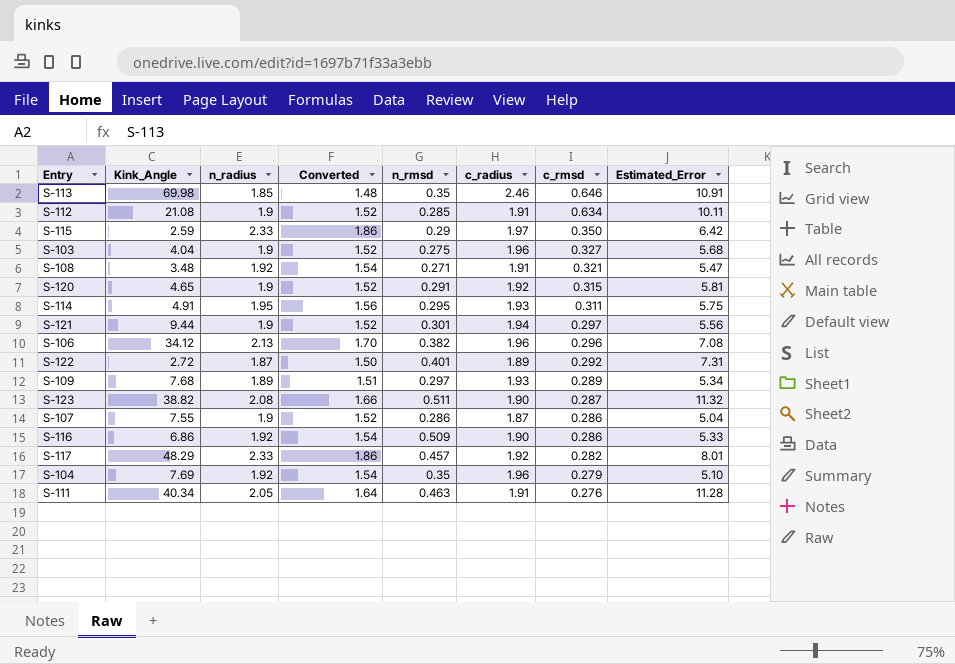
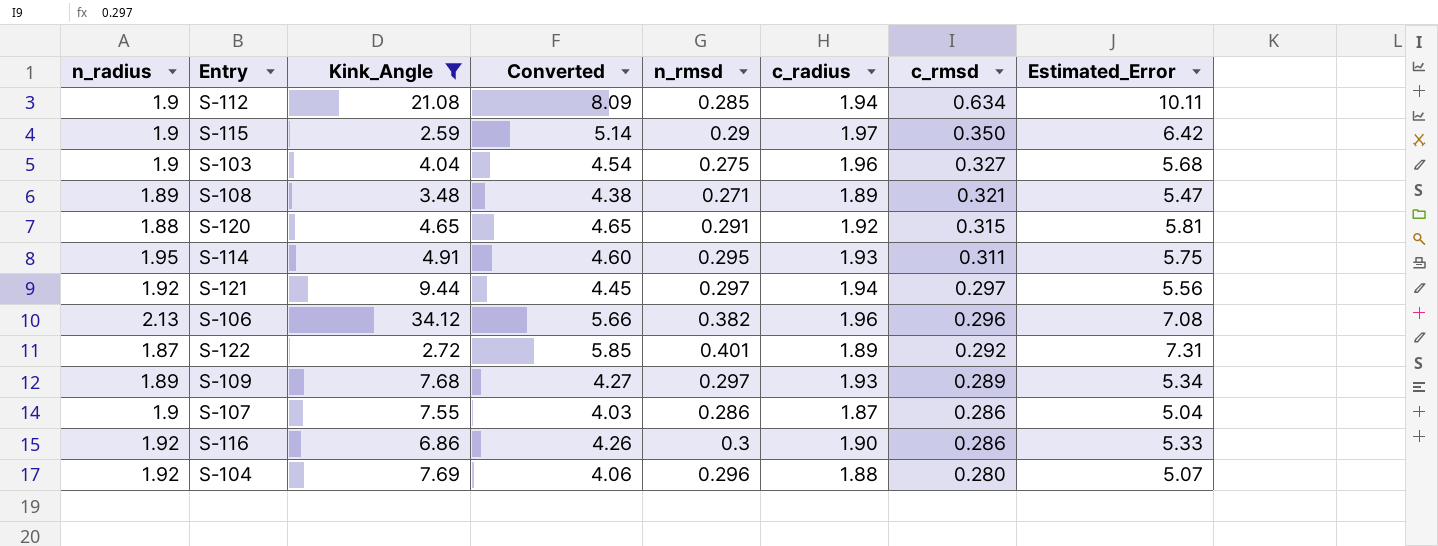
filter: none -> Kink_Angle <= 34.12
column n_radius | position: 3 -> 1
column Converted | formula: [n_radius] * 0.8 -> [Estimated_Error] * 0.8
S-112 | c_radius: 1.91 -> 1.94
S-115 | n_radius: 2.33 -> 1.9
S-108 | n_radius: 1.92 -> 1.89
S-108 | c_radius: 1.91 -> 1.89
S-120 | n_radius: 1.9 -> 1.88
S-121 | n_radius: 1.9 -> 1.92
S-121 | n_rmsd: 0.301 -> 0.297
S-116 | n_rmsd: 0.509 -> 0.3
S-104 | n_rmsd: 0.35 -> 0.296
S-104 | c_radius: 1.96 -> 1.88
S-104 | c_rmsd: 0.279 -> 0.280
S-104 | Estimated_Error: 5.10 -> 5.07

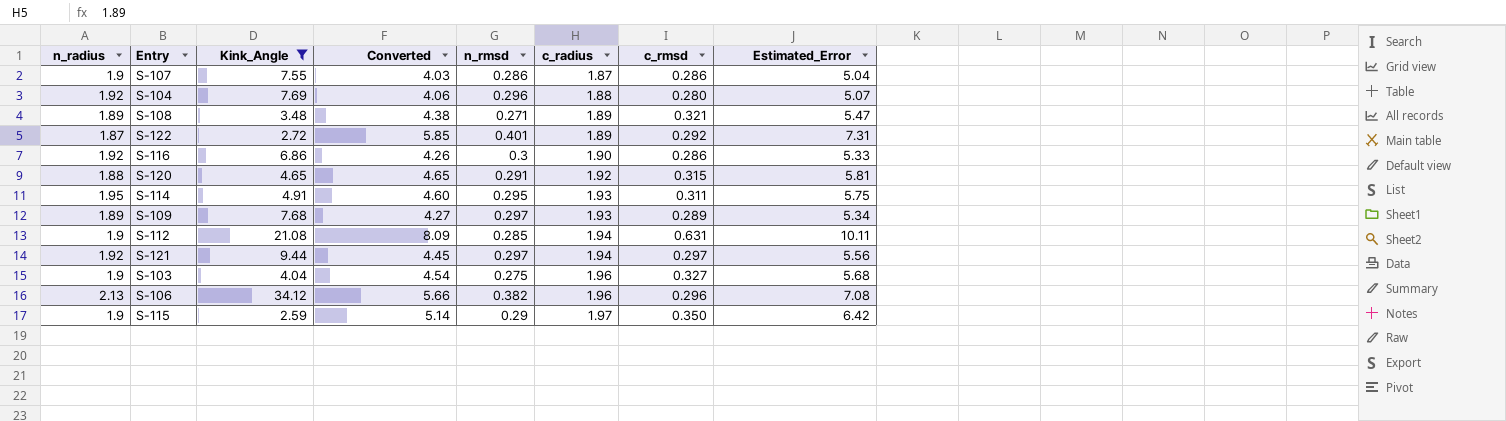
row order: c_rmsd descending -> c_radius ascending
S-112 | c_rmsd: 0.634 -> 0.631

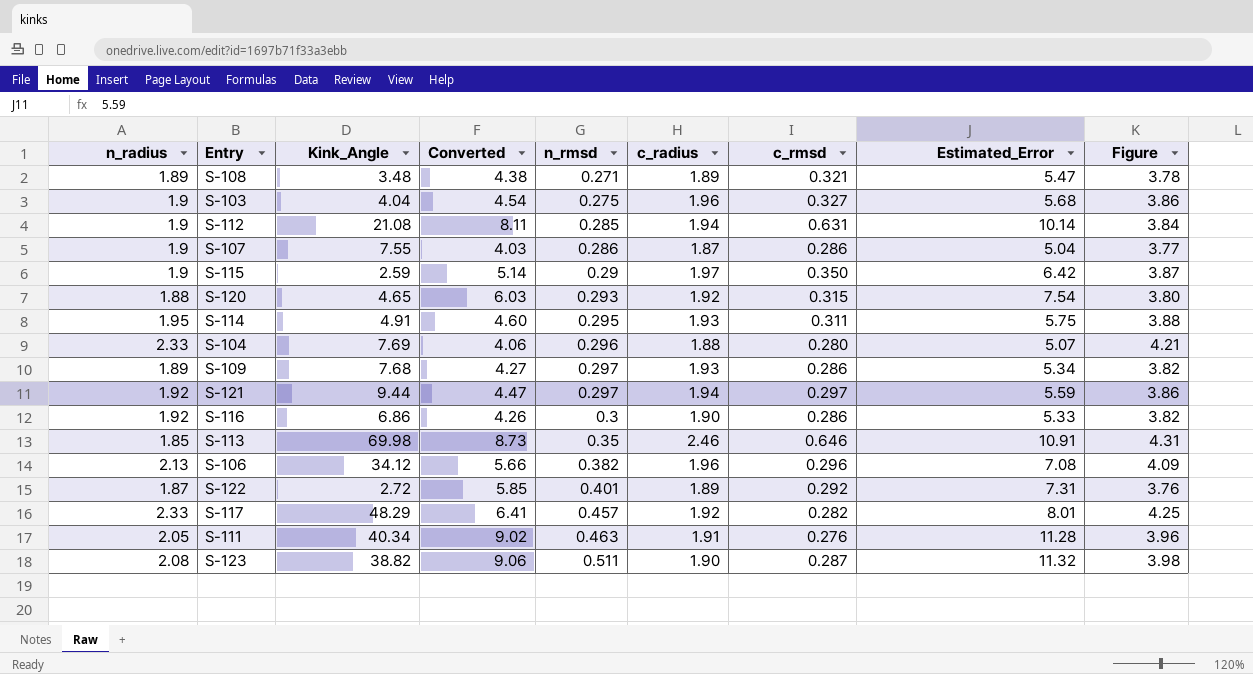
filter: Kink_Angle <= 34.12 -> none
row order: c_radius ascending -> n_rmsd ascending
column Figure | formula: none -> [n_radius] + [c_radius]
S-112 | Converted: 8.09 -> 8.11
S-112 | Estimated_Error: 10.11 -> 10.14
S-120 | Converted: 4.65 -> 6.03
S-120 | n_rmsd: 0.291 -> 0.293
S-120 | Estimated_Error: 5.81 -> 7.54
S-104 | n_radius: 1.92 -> 2.33
S-109 | c_rmsd: 0.289 -> 0.286
S-121 | Converted: 4.45 -> 4.47
S-121 | Estimated_Error: 5.56 -> 5.59

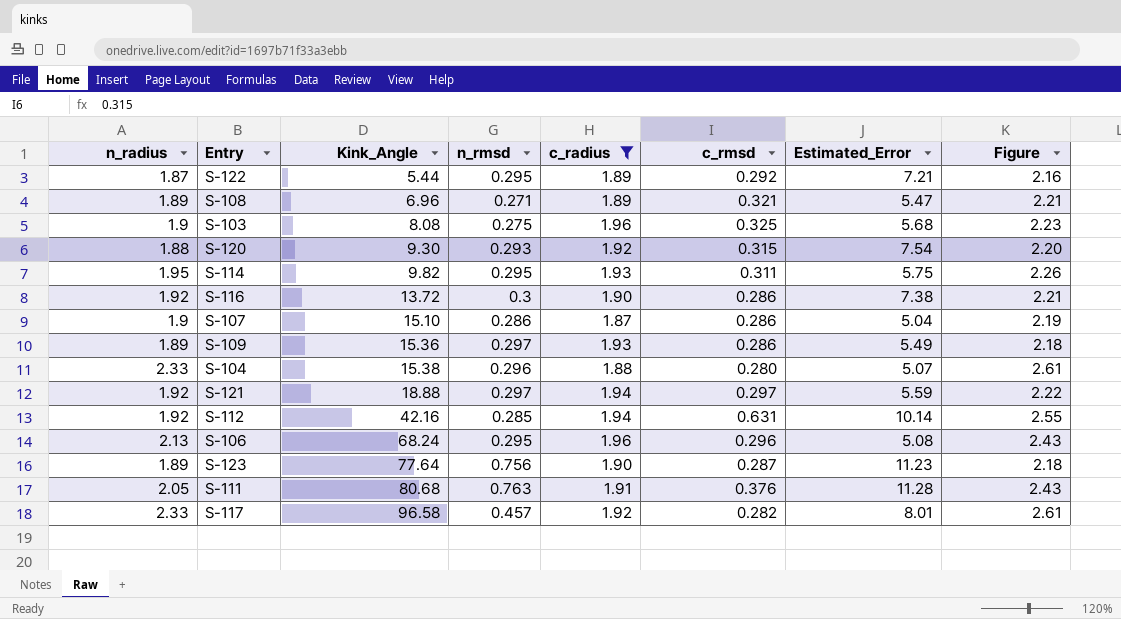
filter: none -> c_radius <= 1.96
row order: n_rmsd ascending -> Kink_Angle ascending
column Converted | formula: [Estimated_Error] * 0.8 -> none
column Figure | formula: [n_radius] + [c_radius] -> [n_radius] + [c_rmsd]
S-122 | Kink_Angle: 2.72 -> 5.44
S-122 | n_rmsd: 0.401 -> 0.295
S-122 | Estimated_Error: 7.31 -> 7.21
S-108 | Kink_Angle: 3.48 -> 6.96
S-103 | Kink_Angle: 4.04 -> 8.08
S-103 | c_rmsd: 0.327 -> 0.325
S-120 | Kink_Angle: 4.65 -> 9.30
S-114 | Kink_Angle: 4.91 -> 9.82
S-116 | Kink_Angle: 6.86 -> 13.72
S-116 | Estimated_Error: 5.33 -> 7.38
S-107 | Kink_Angle: 7.55 -> 15.10
S-109 | Kink_Angle: 7.68 -> 15.36
S-109 | Estimated_Error: 5.34 -> 5.49
S-104 | Kink_Angle: 7.69 -> 15.38
S-121 | Kink_Angle: 9.44 -> 18.88
S-112 | n_radius: 1.9 -> 1.92
S-112 | Kink_Angle: 21.08 -> 42.16
S-106 | Kink_Angle: 34.12 -> 68.24
S-106 | n_rmsd: 0.382 -> 0.295
S-106 | Estimated_Error: 7.08 -> 5.08
S-123 | n_radius: 2.08 -> 1.89
S-123 | Kink_Angle: 38.82 -> 77.64
S-123 | n_rmsd: 0.511 -> 0.756
S-123 | Estimated_Error: 11.32 -> 11.23
S-111 | Kink_Angle: 40.34 -> 80.68
S-111 | n_rmsd: 0.463 -> 0.763
S-111 | c_rmsd: 0.276 -> 0.376
S-117 | Kink_Angle: 48.29 -> 96.58

